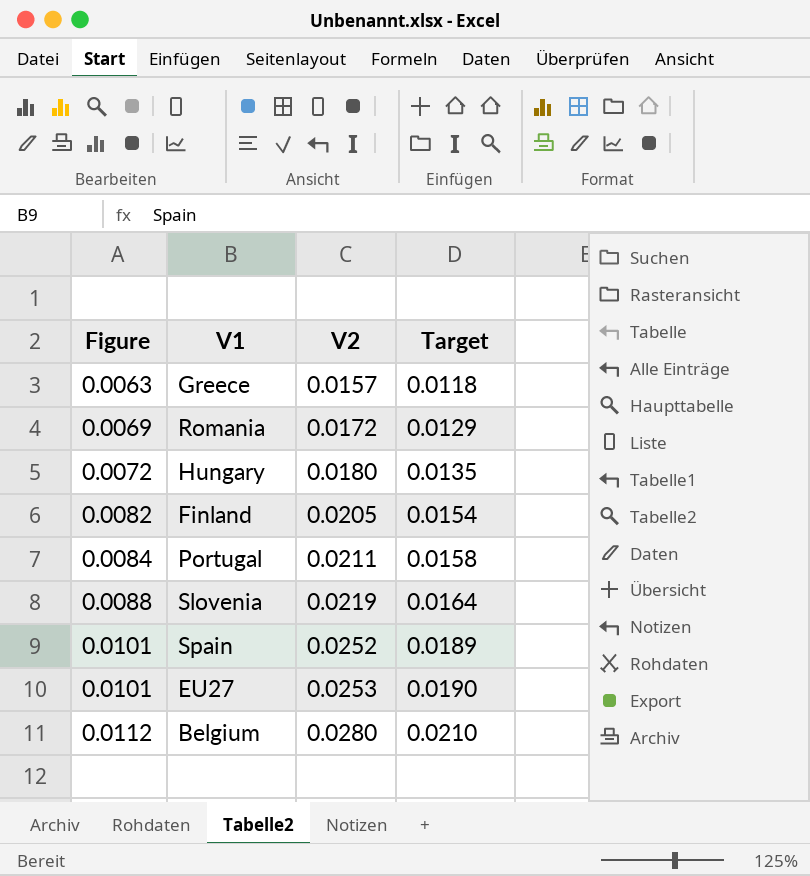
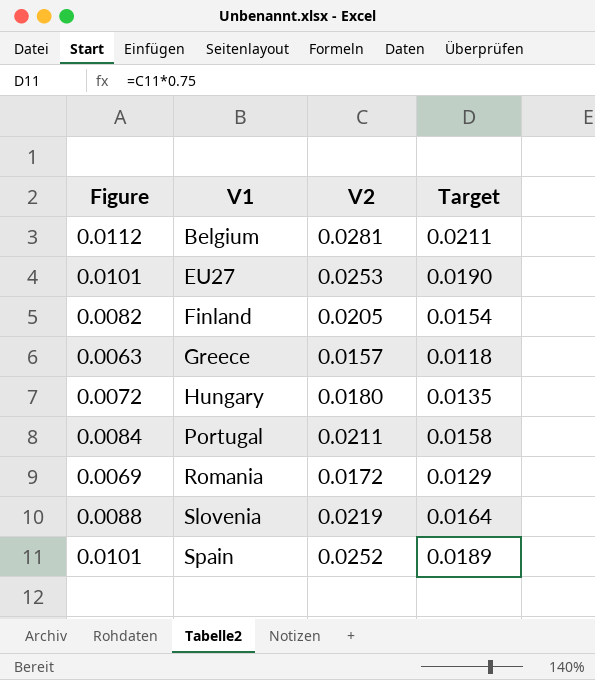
row order: Figure ascending -> V1 ascending
Belgium | V2: 0.0280 -> 0.0281
Belgium | Target: 0.0210 -> 0.0211

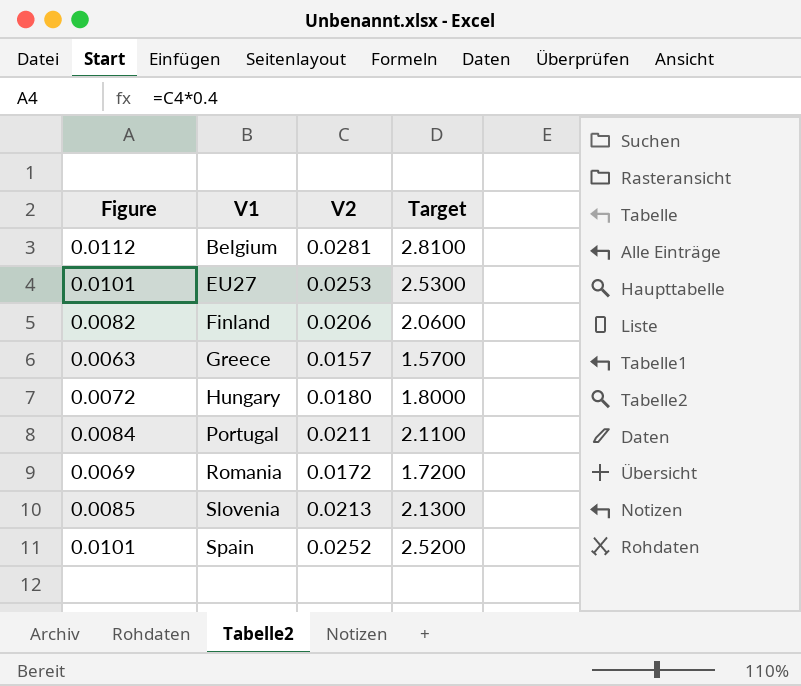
column Target | formula: [V2] * 0.75 -> [V2] * 100
Finland | V2: 0.0205 -> 0.0206
Slovenia | Figure: 0.0088 -> 0.0085
Slovenia | V2: 0.0219 -> 0.0213

